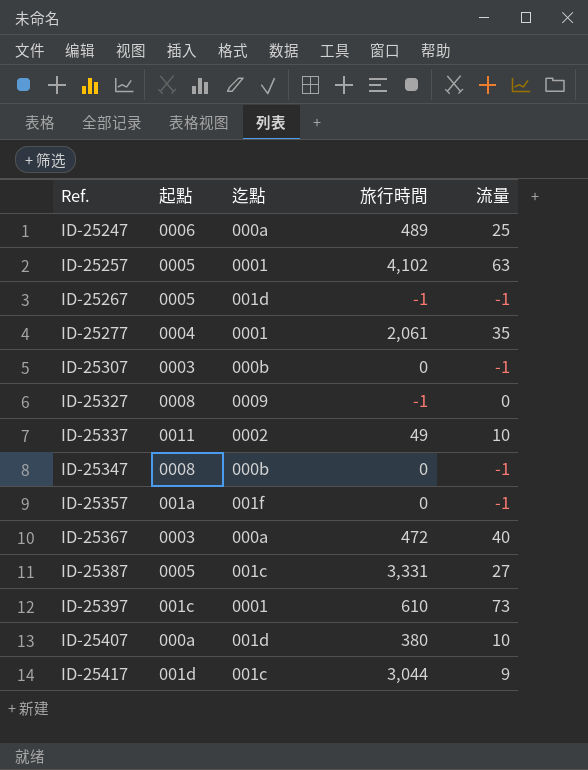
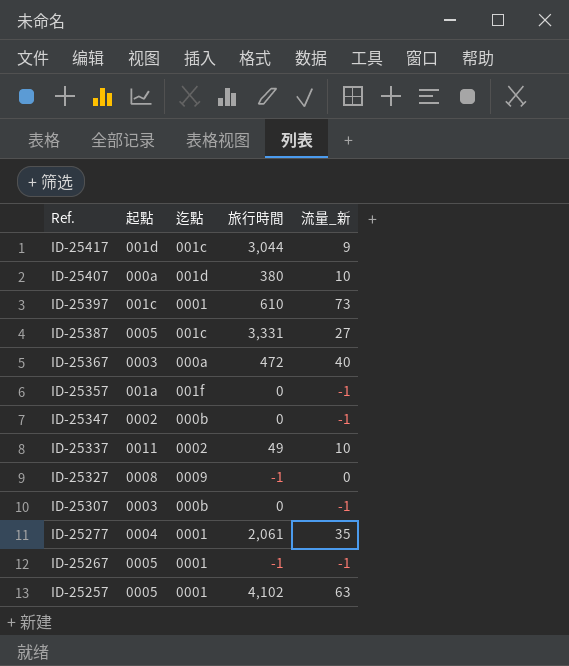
row order: Ref. ascending -> Ref. descending
column name: 流量 -> 流量_新
row ID-25247: 0006 | 000a | 489 | 25 -> none
ID-25347 | 起點: 0008 -> 0002
ID-25267 | 迄點: 001d -> 0001

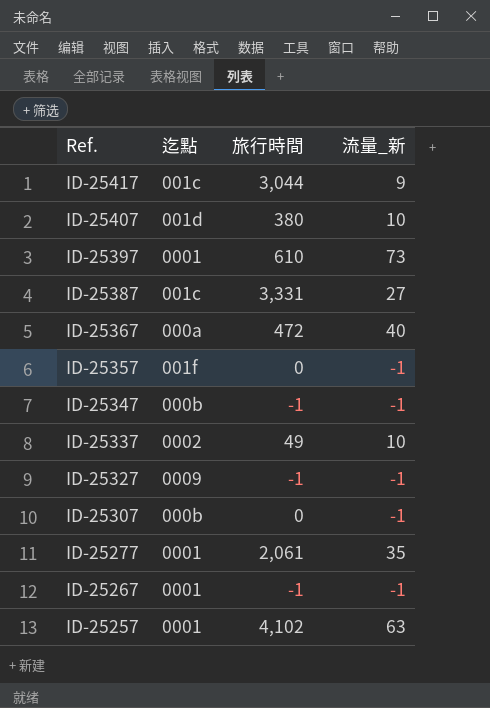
column 起點 | position: 2 -> none
ID-25347 | 旅行時間: 0 -> -1
ID-25327 | 流量_新: 0 -> -1

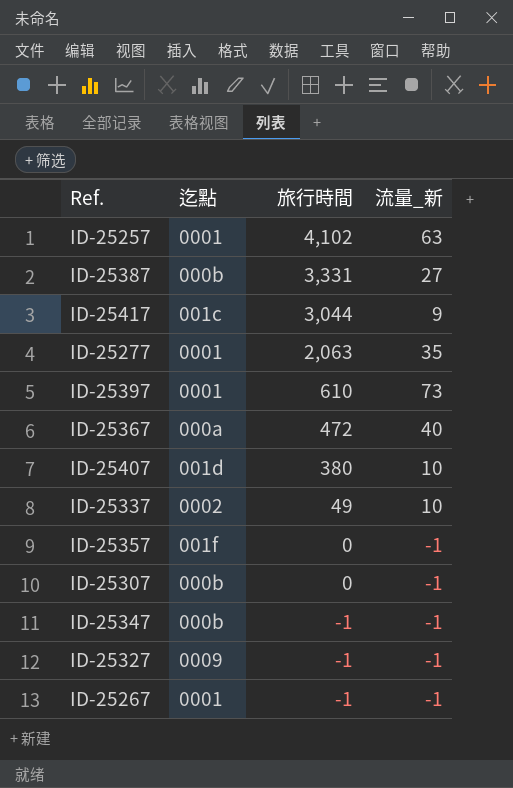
row order: Ref. descending -> 旅行時間 descending
ID-25387 | 迄點: 001c -> 000b
ID-25277 | 旅行時間: 2,061 -> 2,063

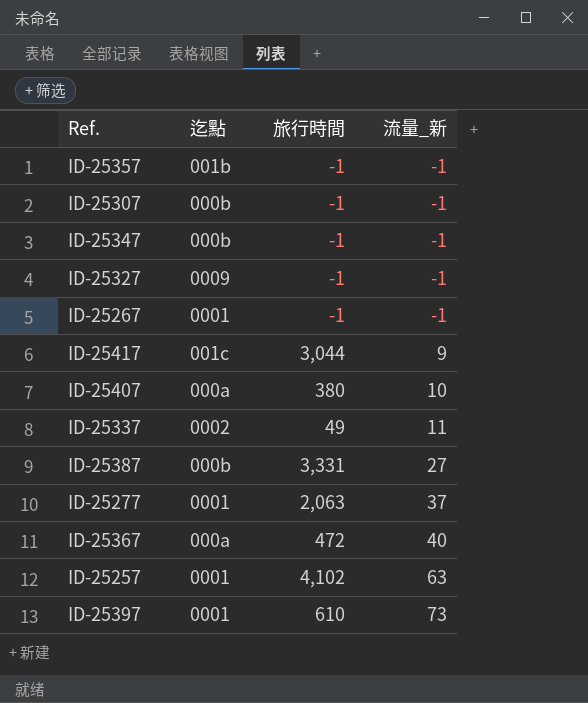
row order: 旅行時間 descending -> 流量_新 ascending
ID-25357 | 迄點: 001f -> 001b
ID-25357 | 旅行時間: 0 -> -1
ID-25307 | 旅行時間: 0 -> -1
ID-25407 | 迄點: 001d -> 000a
ID-25337 | 流量_新: 10 -> 11
ID-25277 | 流量_新: 35 -> 37

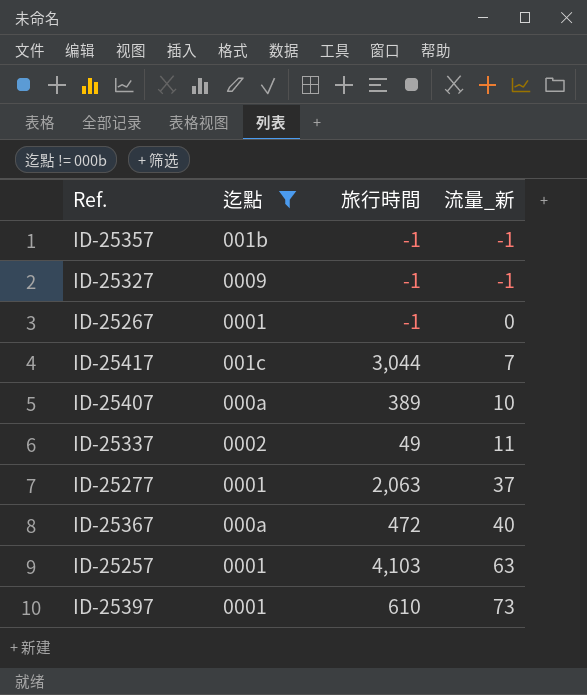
filter: none -> 迄點 != 000b
ID-25267 | 流量_新: -1 -> 0
ID-25417 | 流量_新: 9 -> 7
ID-25407 | 旅行時間: 380 -> 389
ID-25257 | 旅行時間: 4,102 -> 4,103

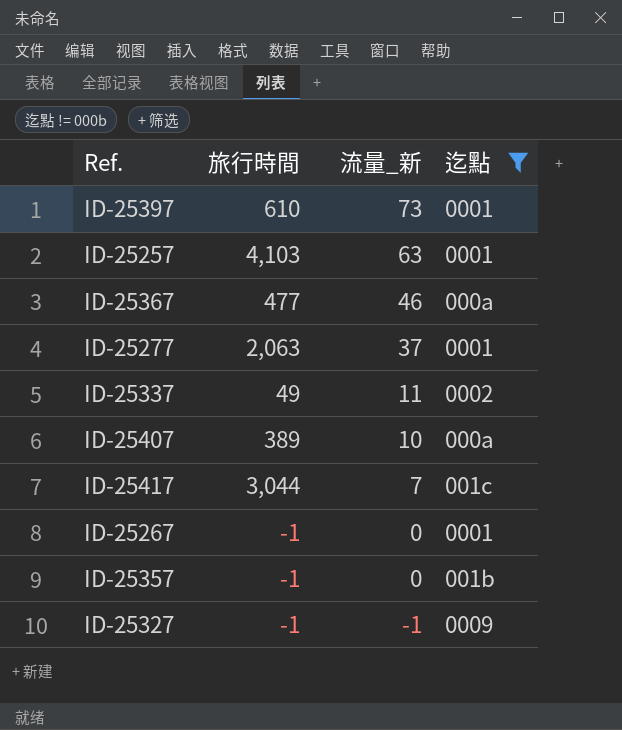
row order: 流量_新 ascending -> 流量_新 descending
column 迄點 | position: 2 -> 4
ID-25367 | 旅行時間: 472 -> 477
ID-25367 | 流量_新: 40 -> 46
ID-25357 | 流量_新: -1 -> 0

